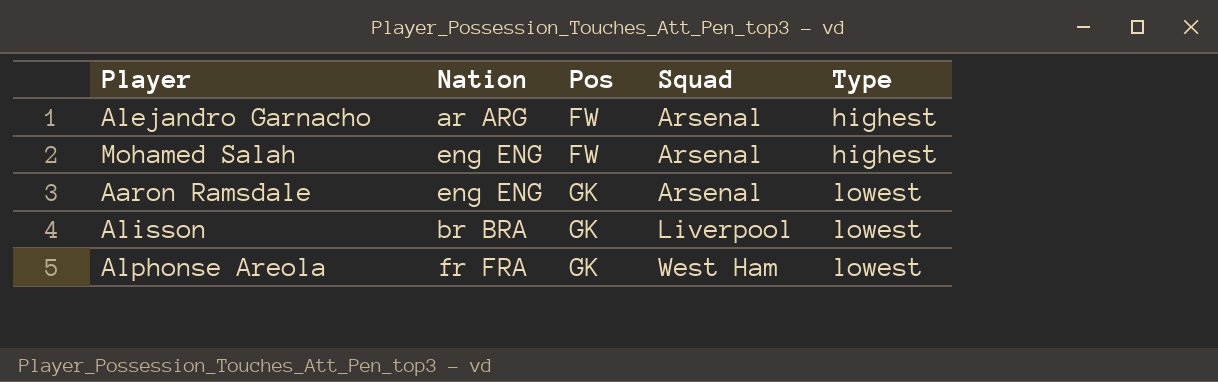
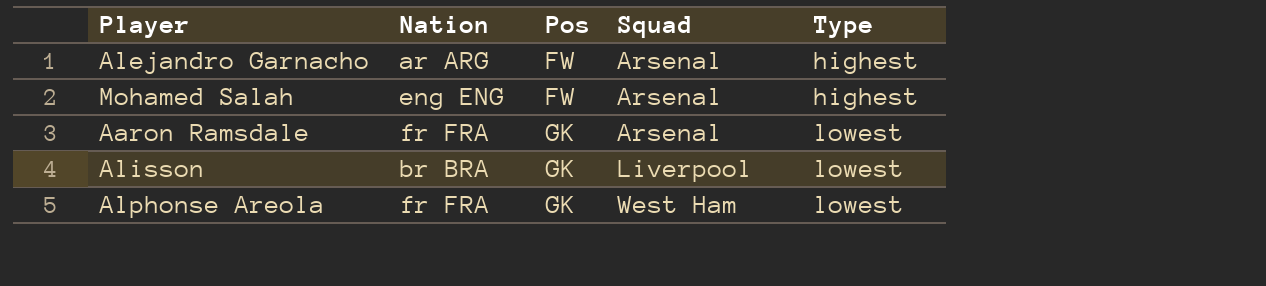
Aaron Ramsdale | Nation: eng ENG -> fr FRA

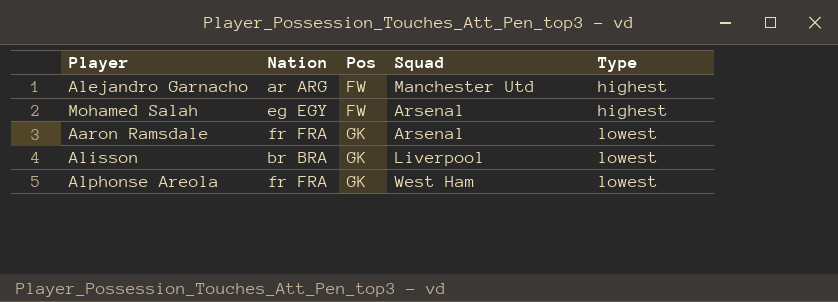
Alejandro Garnacho | Squad: Arsenal -> Manchester Utd
Mohamed Salah | Nation: eng ENG -> eg EGY

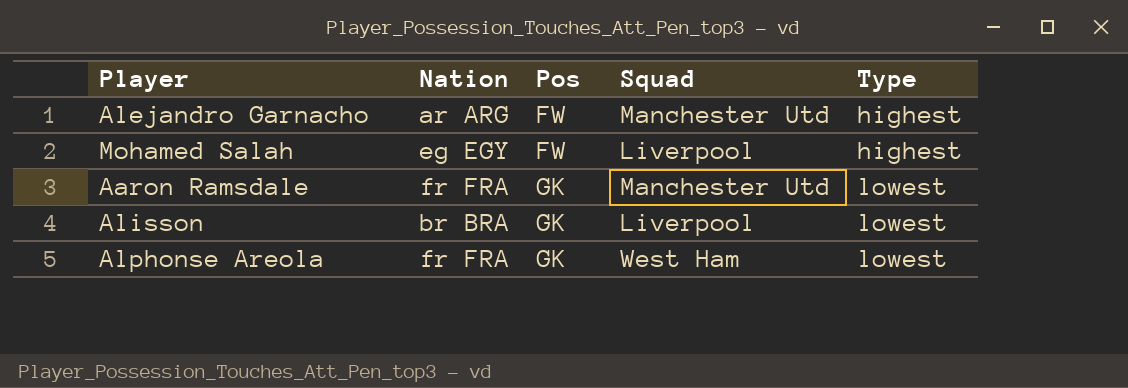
Mohamed Salah | Squad: Arsenal -> Liverpool
Aaron Ramsdale | Squad: Arsenal -> Manchester Utd

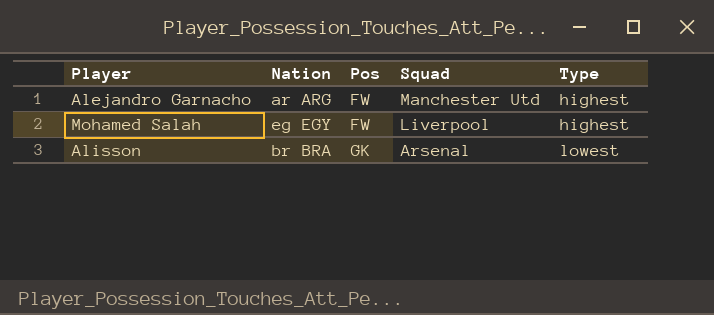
row Aaron Ramsdale: fr FRA | GK | Manchester Utd | lowest -> none
row Alphonse Areola: fr FRA | GK | West Ham | lowest -> none
Alisson | Squad: Liverpool -> Arsenal

